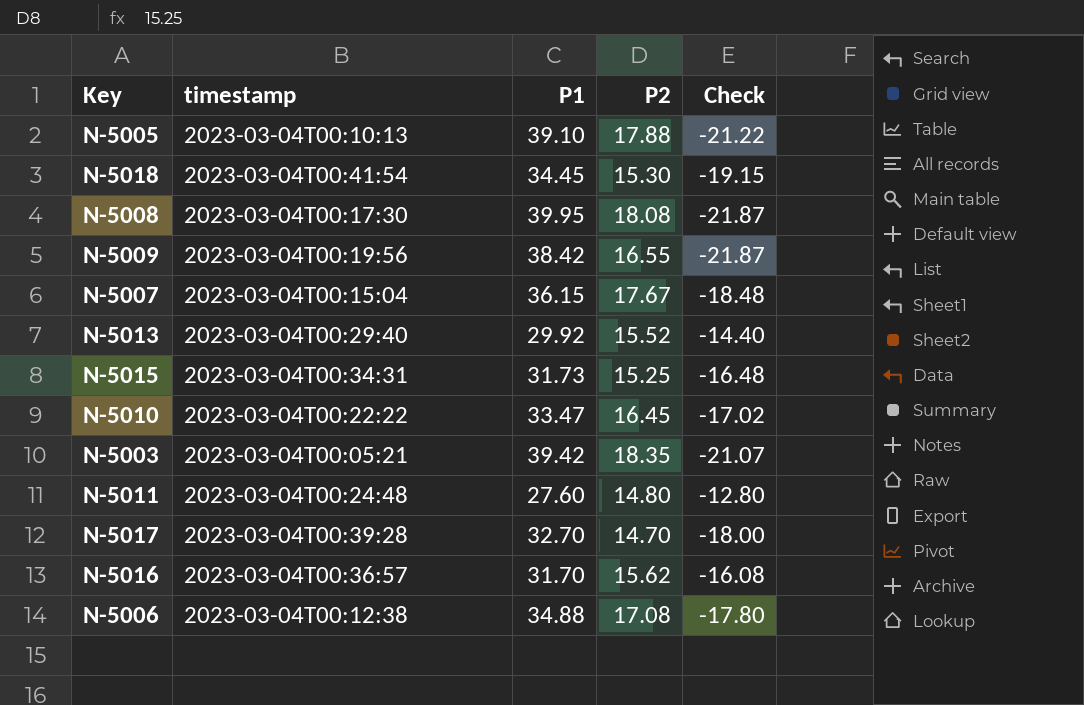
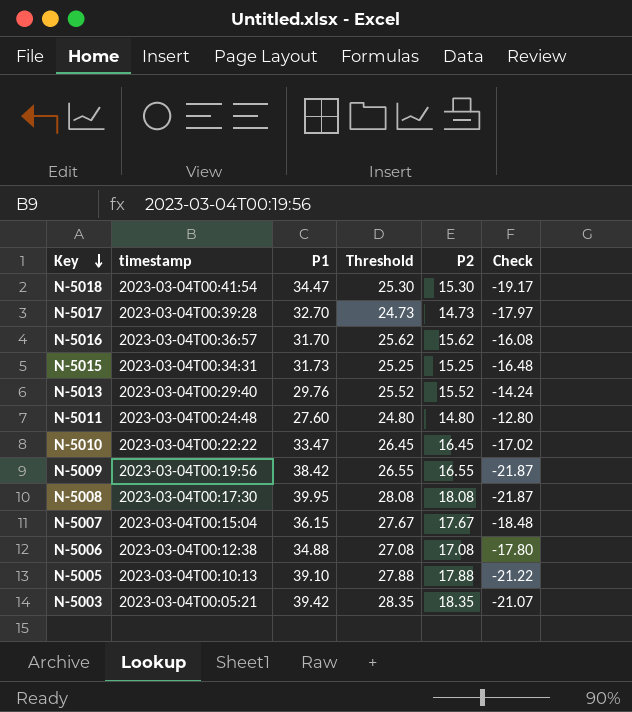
row order: none -> Key descending
column Threshold | formula: none -> [P2] + 10
N-5018 | P1: 34.45 -> 34.47
N-5018 | Check: -19.15 -> -19.17
N-5017 | P2: 14.70 -> 14.73
N-5017 | Check: -18.00 -> -17.97
N-5013 | P1: 29.92 -> 29.76
N-5013 | Check: -14.40 -> -14.24

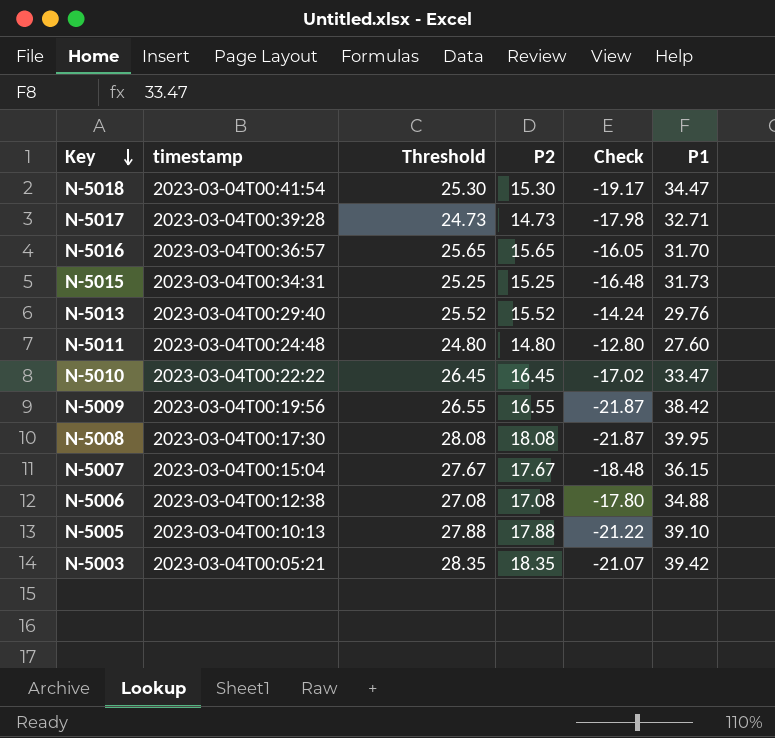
column P1 | position: 3 -> 6
N-5017 | Check: -17.97 -> -17.98
N-5017 | P1: 32.70 -> 32.71
N-5016 | Threshold: 25.62 -> 25.65
N-5016 | P2: 15.62 -> 15.65
N-5016 | Check: -16.08 -> -16.05

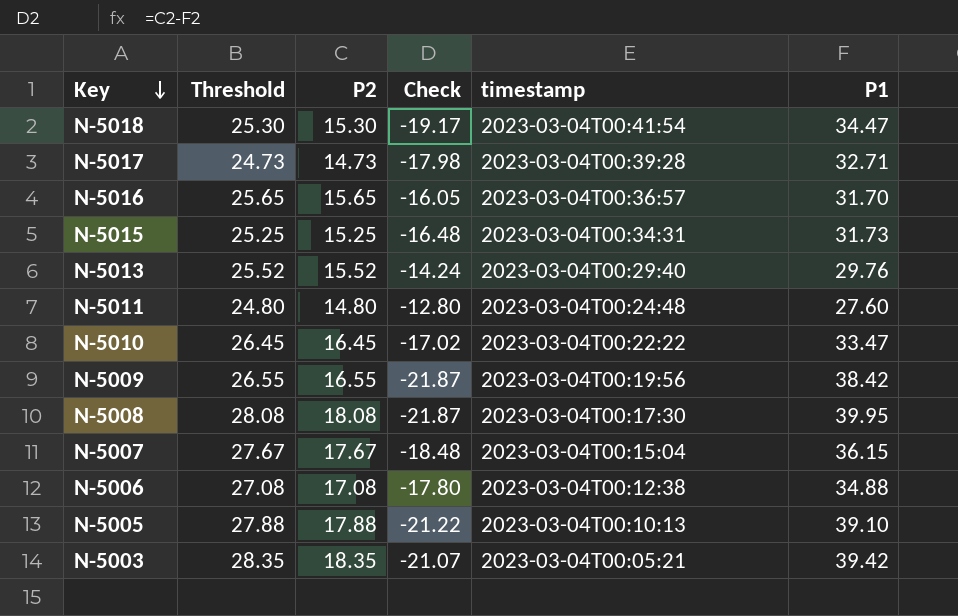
column timestamp | position: 2 -> 5

